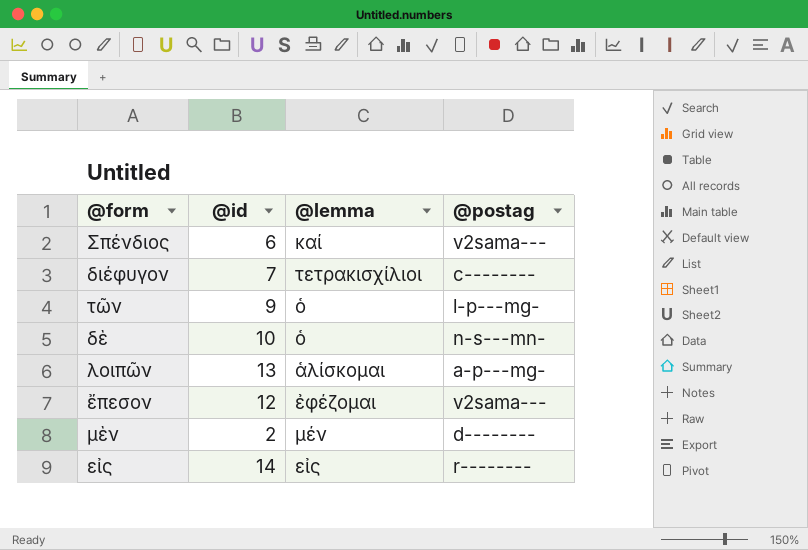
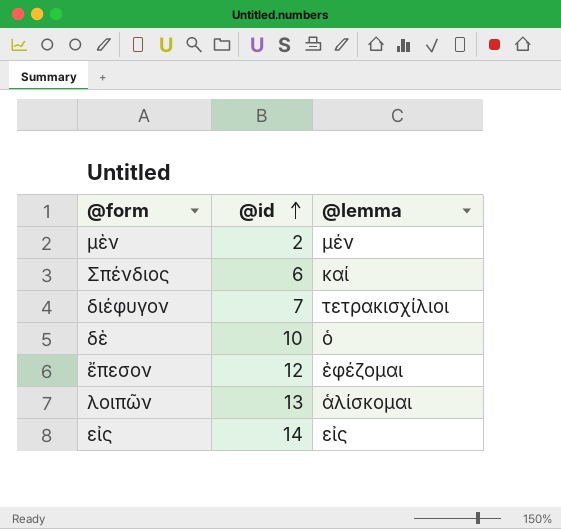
row order: none -> @id ascending
column @postag | position: 4 -> none
row τῶν: 9 | ὁ | l-p---mg- -> none

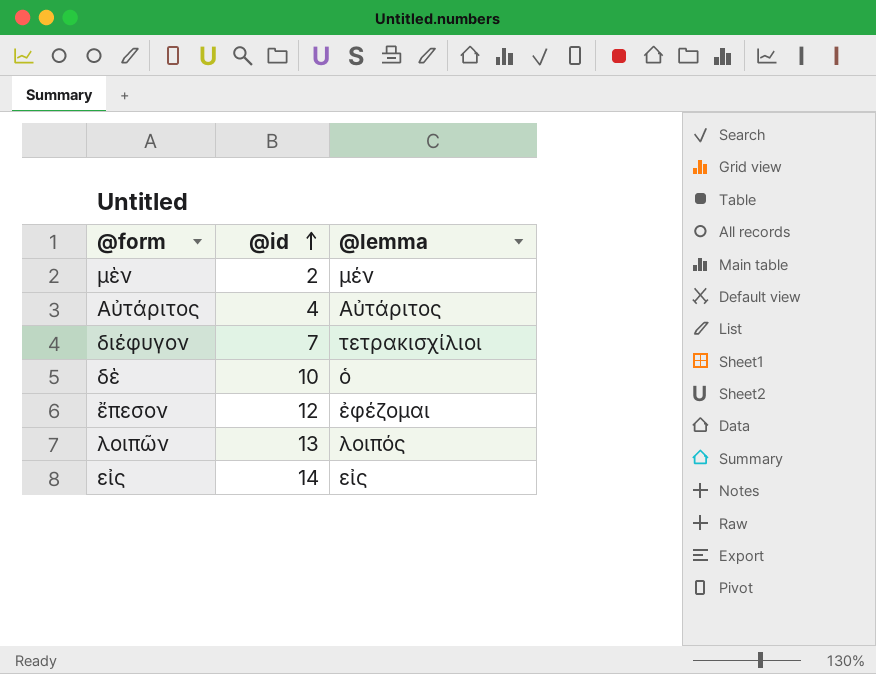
row Σπένδιος: 6 | καί -> none
row Αὐτάριτος: none -> 4 | Αὐτάριτος
λοιπῶν | @lemma: ἁλίσκομαι -> λοιπός

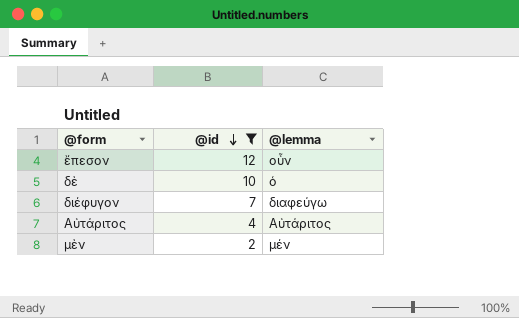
filter: none -> @id <= 12
row order: @id ascending -> @id descending
ἔπεσον | @lemma: ἐφέζομαι -> οὖν
διέφυγον | @lemma: τετρακισχίλιοι -> διαφεύγω

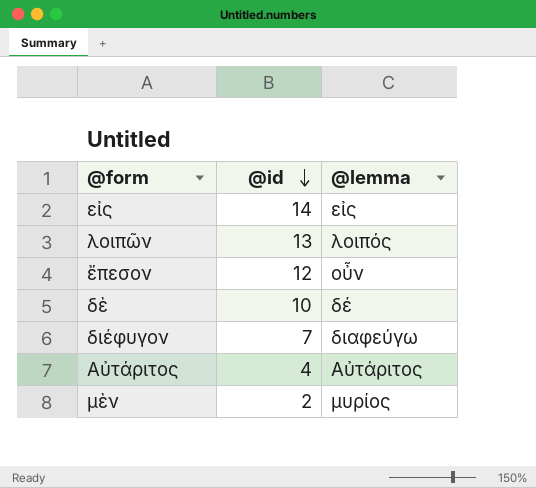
filter: @id <= 12 -> none
δὲ | @lemma: ὁ -> δέ
μὲν | @lemma: μέν -> μυρίος

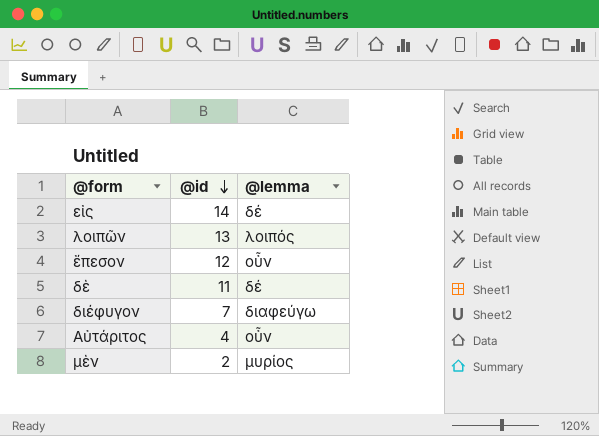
εἰς | @lemma: εἰς -> δέ
δὲ | @id: 10 -> 11
Αὐτάριτος | @lemma: Αὐτάριτος -> οὖν

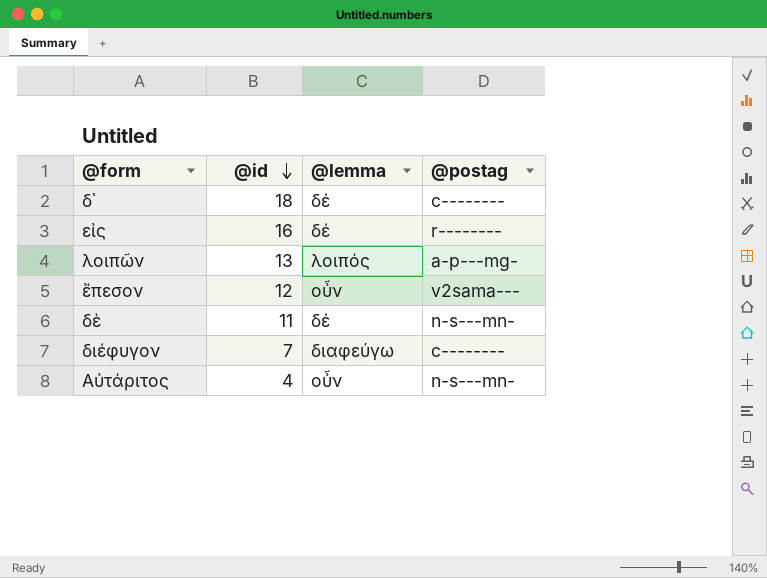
column @postag | position: none -> 4
row μὲν: 2 | μυρίος -> none
row δ᾽: none -> 18 | δέ | c--------
εἰς | @id: 14 -> 16

